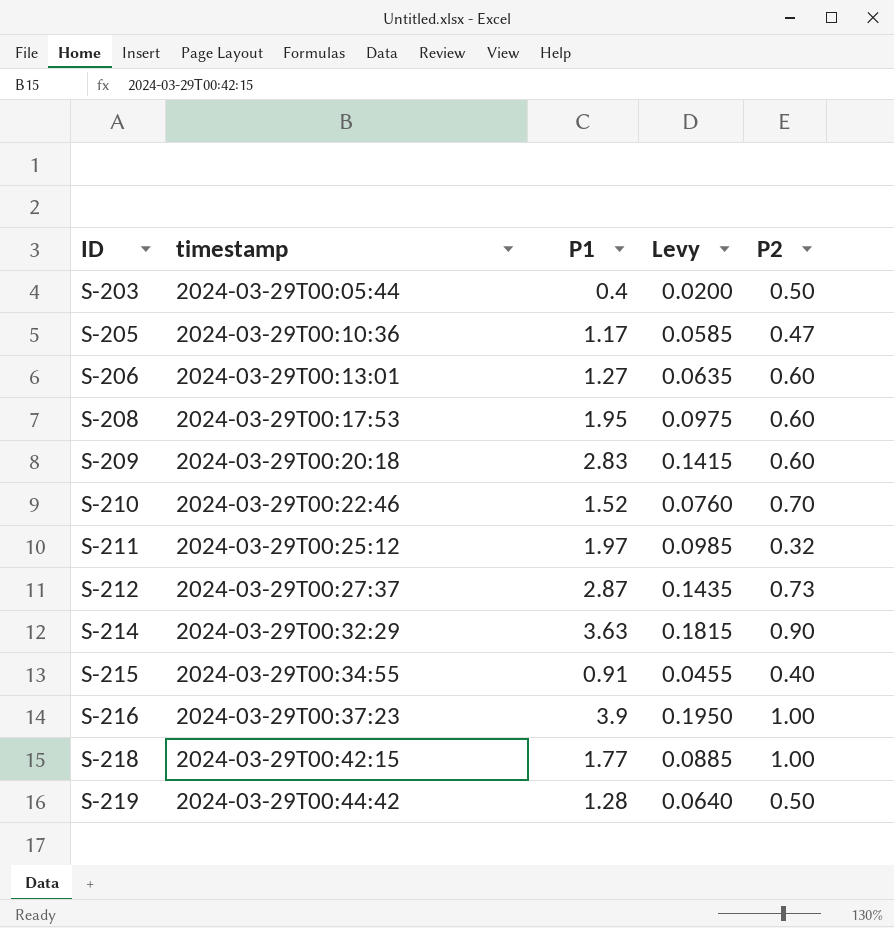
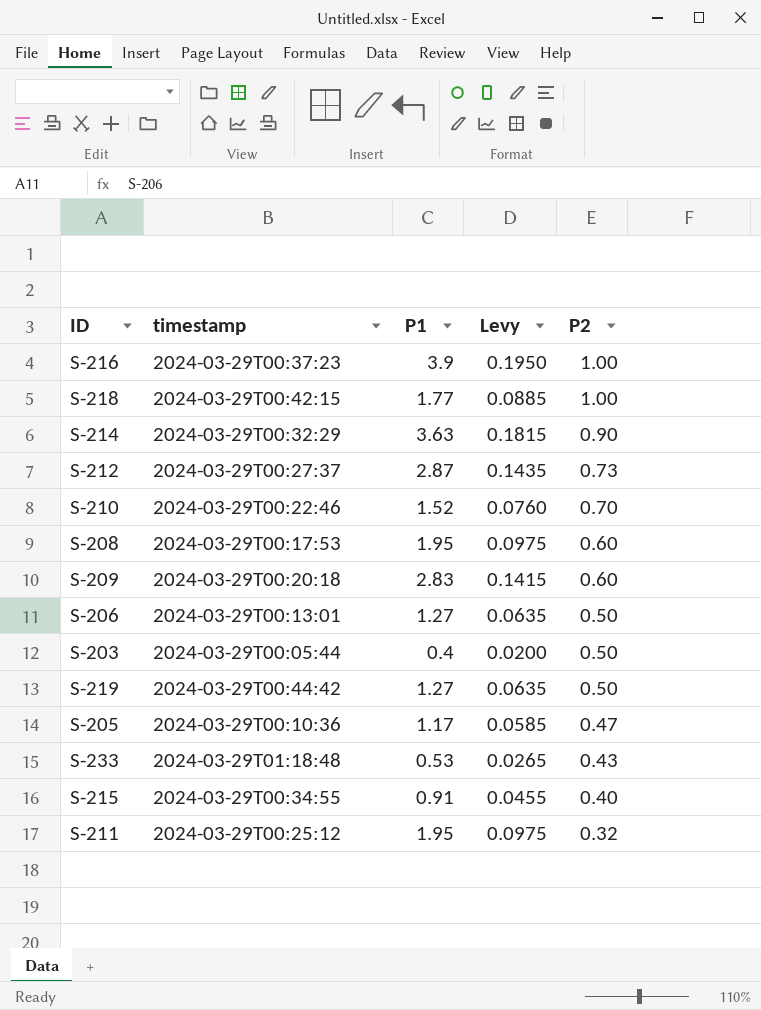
row order: ID ascending -> P2 descending
S-206 | P2: 0.60 -> 0.50
S-219 | P1: 1.28 -> 1.27
S-219 | Levy: 0.0640 -> 0.0635
row S-233: none -> 2024-03-29T01:18:48 | 0.53 | 0.0265 | 0.43
S-211 | P1: 1.97 -> 1.95
S-211 | Levy: 0.0985 -> 0.0975

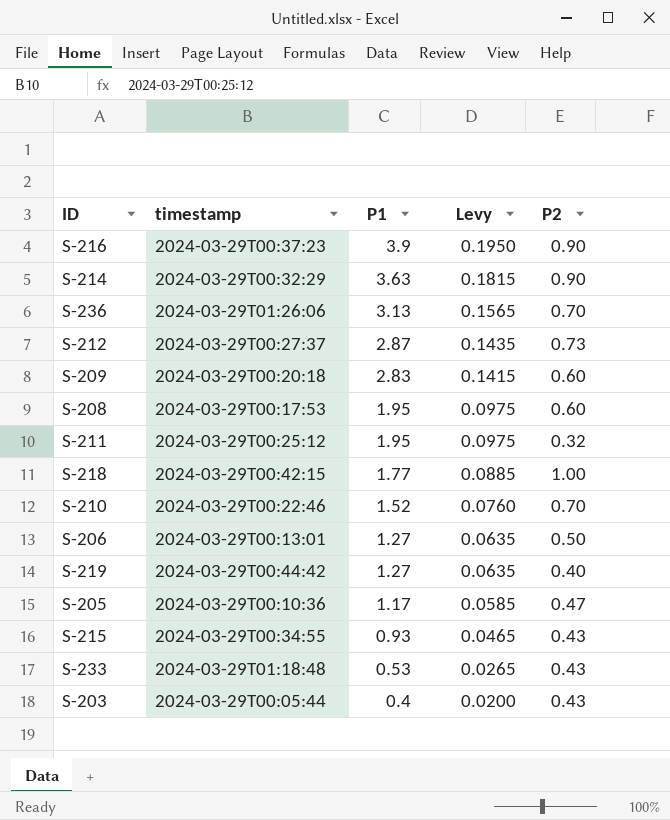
row order: P2 descending -> P1 descending
S-216 | P2: 1.00 -> 0.90
row S-236: none -> 2024-03-29T01:26:06 | 3.13 | 0.1565 | 0.70
S-219 | P2: 0.50 -> 0.40
S-215 | P1: 0.91 -> 0.93
S-215 | Levy: 0.0455 -> 0.0465
S-215 | P2: 0.40 -> 0.43
S-203 | P2: 0.50 -> 0.43

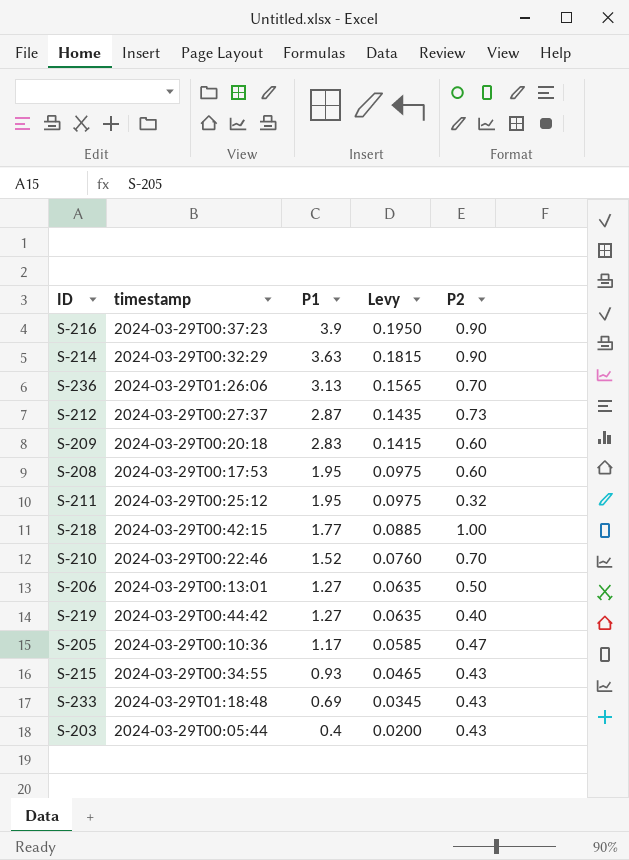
S-233 | P1: 0.53 -> 0.69
S-233 | Levy: 0.0265 -> 0.0345

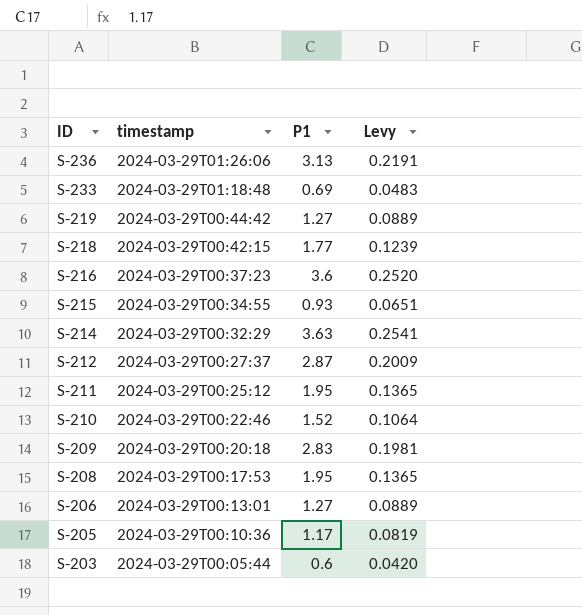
row order: P1 descending -> ID descending
column P2 | position: 5 -> none
column Levy | formula: [P1] * 0.05 -> [P1] * 0.07
S-216 | P1: 3.9 -> 3.6
S-203 | P1: 0.4 -> 0.6

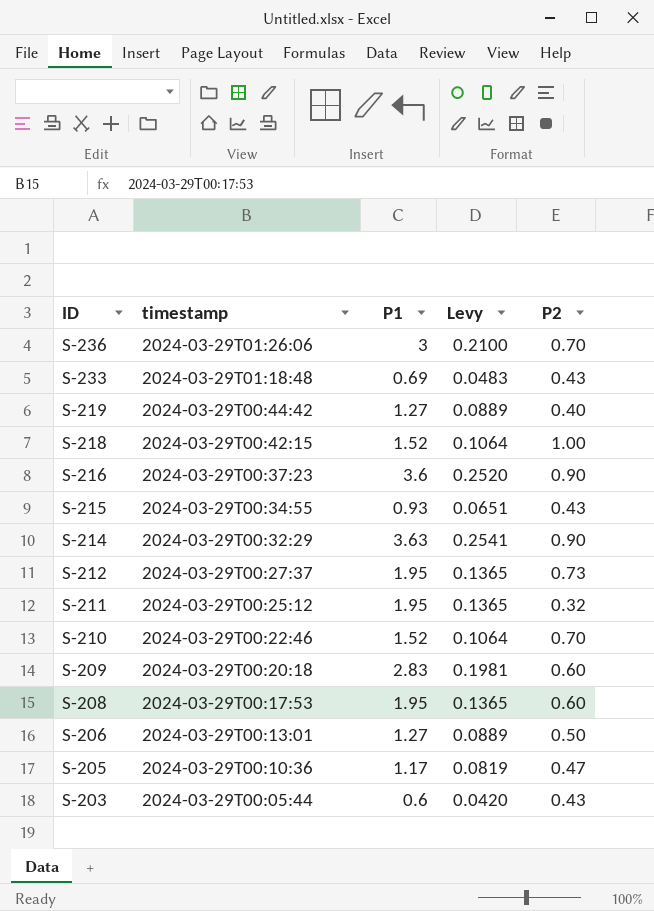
column P2 | position: none -> 5
S-236 | P1: 3.13 -> 3
S-236 | Levy: 0.2191 -> 0.2100
S-218 | P1: 1.77 -> 1.52
S-218 | Levy: 0.1239 -> 0.1064
S-212 | P1: 2.87 -> 1.95
S-212 | Levy: 0.2009 -> 0.1365

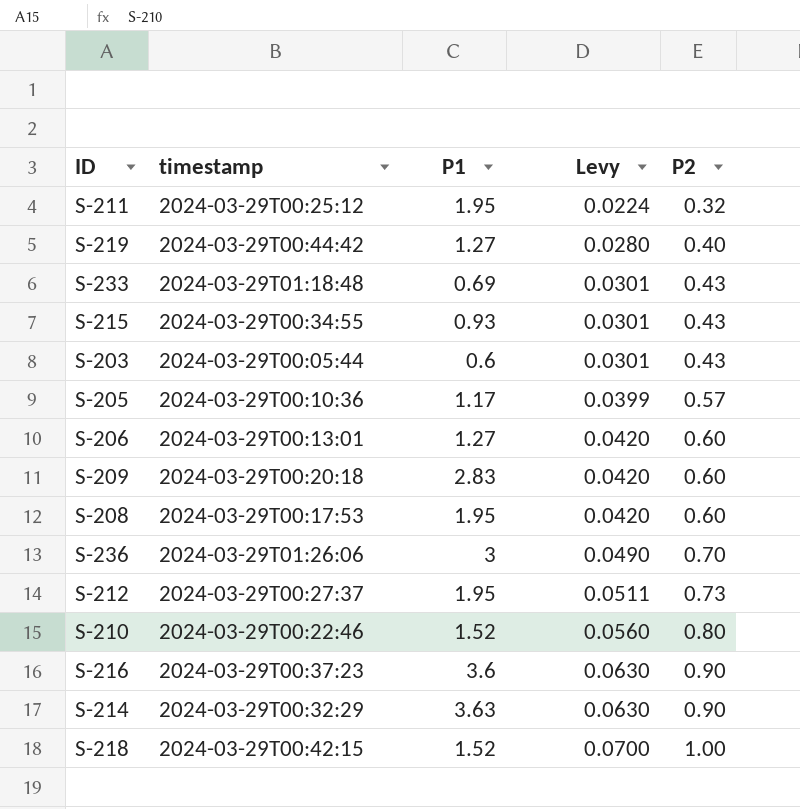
row order: ID descending -> Levy ascending
column Levy | formula: [P1] * 0.07 -> [P2] * 0.07
S-205 | P2: 0.47 -> 0.57
S-206 | P2: 0.50 -> 0.60
S-210 | P2: 0.70 -> 0.80

